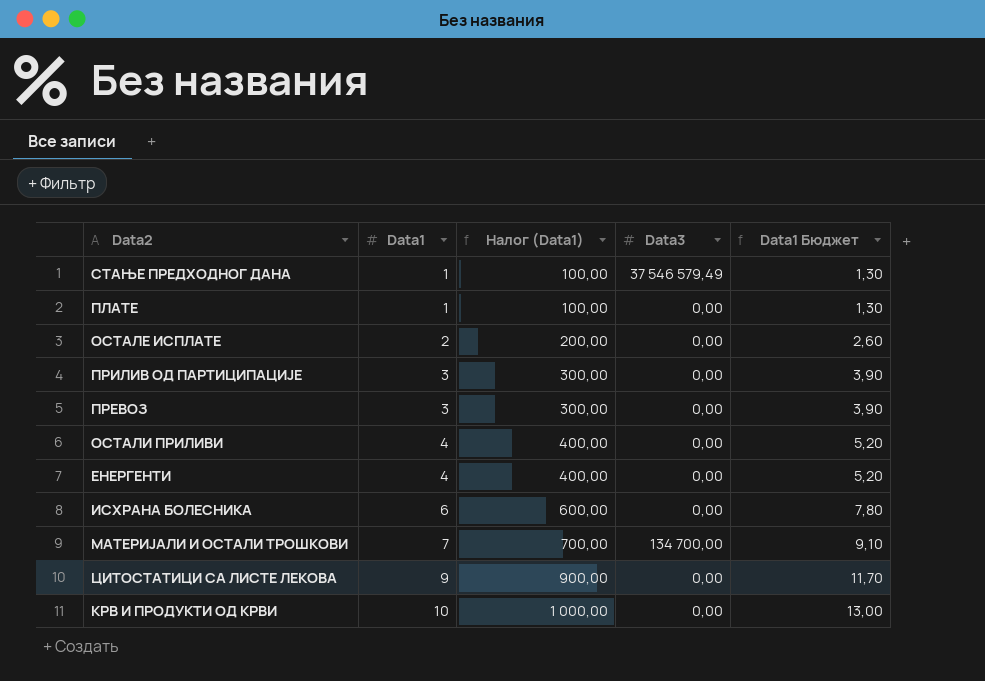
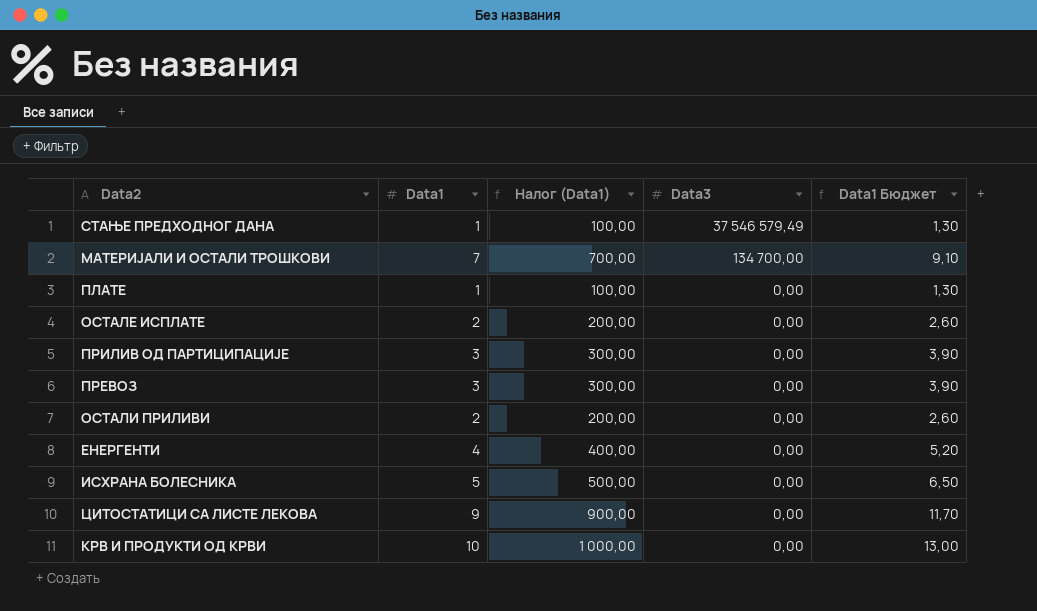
row order: Data1 ascending -> Data3 descending
ОСТАЛИ ПРИЛИВИ | Data1: 4 -> 2
ОСТАЛИ ПРИЛИВИ | Налог (Data1): 400,00 -> 200,00
ОСТАЛИ ПРИЛИВИ | Data1 Бюджет: 5,20 -> 2,60
ИСХРАНА БОЛЕСНИКА | Data1: 6 -> 5
ИСХРАНА БОЛЕСНИКА | Налог (Data1): 600,00 -> 500,00
ИСХРАНА БОЛЕСНИКА | Data1 Бюджет: 7,80 -> 6,50

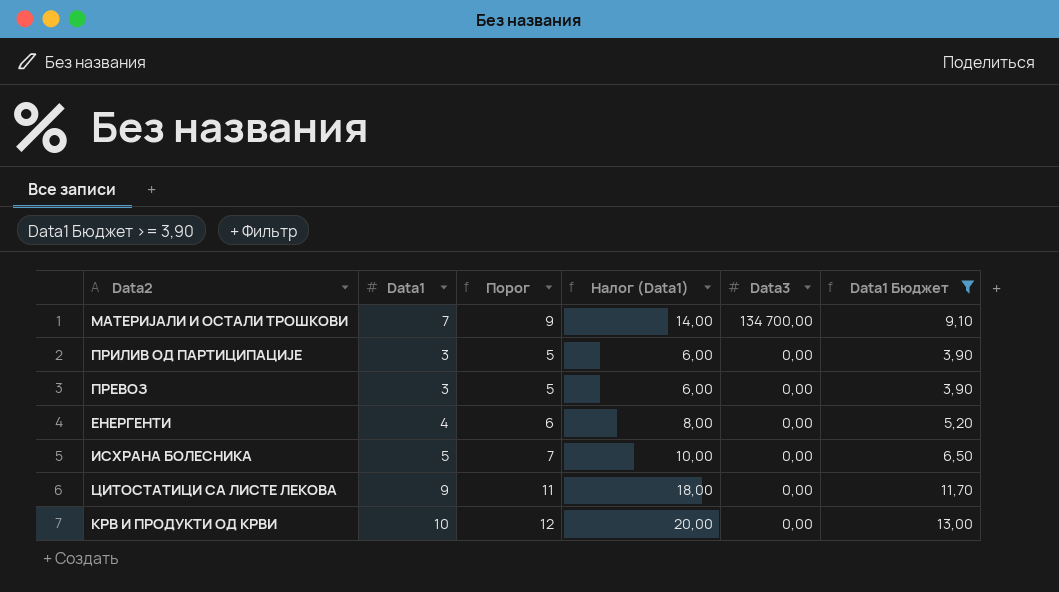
filter: none -> Data1 Бюджет >= 3,90
column Порог | formula: none -> [Data1] + 2
column Налог (Data1) | formula: [Data1] * 100 -> [Data1] * 2

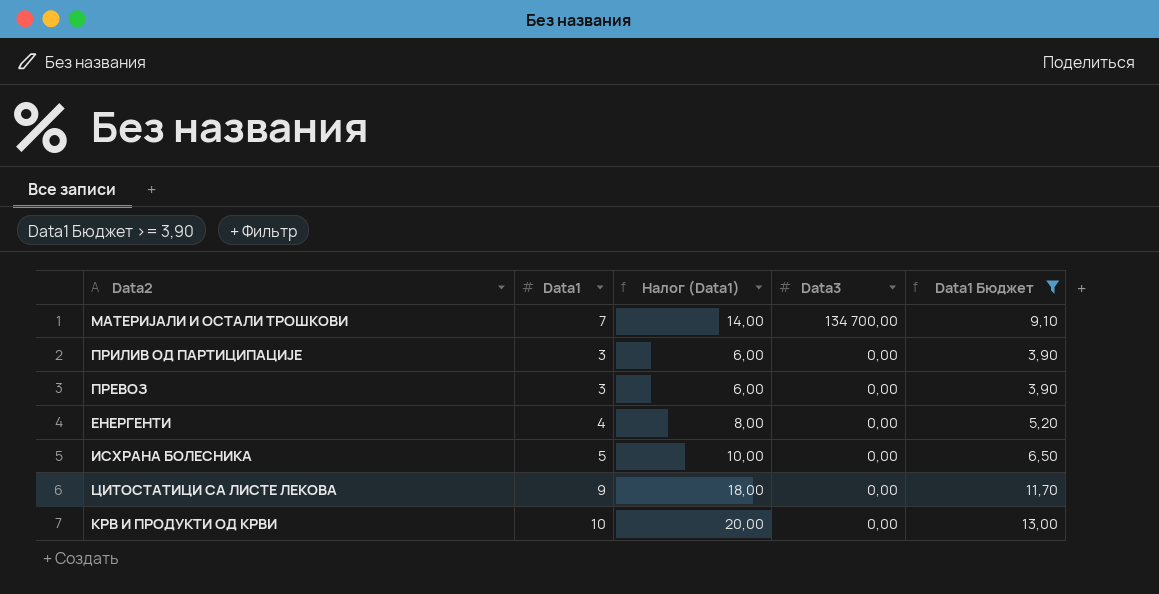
column Порог | formula: [Data1] + 2 -> none

